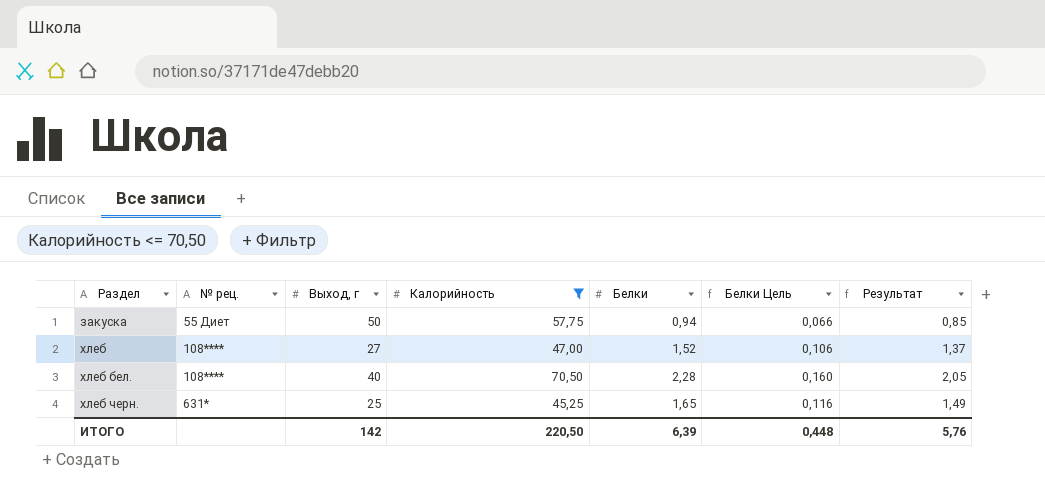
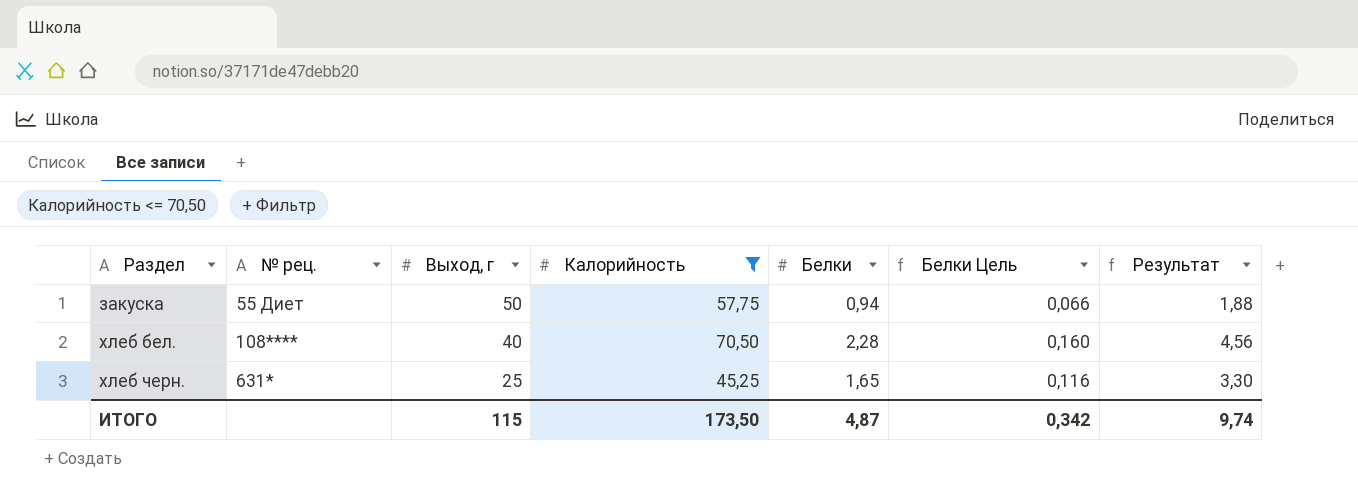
column Результат | formula: [Белки] * 0,9 -> [Белки] * 2
row хлеб: 108**** | 27 | 47,00 | 1,52 | 0,106 | 1,37 -> none
ИТОГО | Выход, г: 142 -> 115
ИТОГО | Калорийность: 220,50 -> 173,50
ИТОГО | Белки: 6,39 -> 4,87
ИТОГО | Белки Цель: 0,448 -> 0,342
ИТОГО | Результат: 5,76 -> 9,74

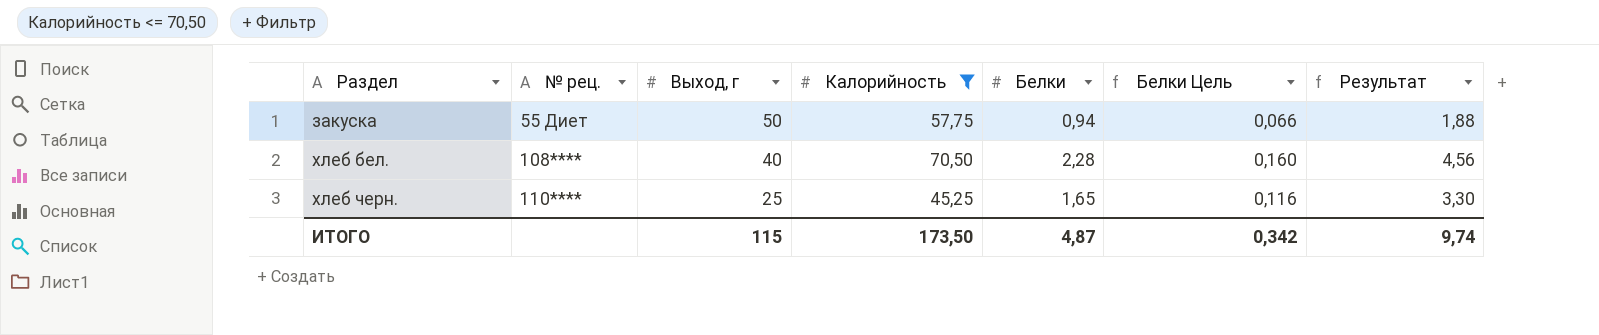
хлеб черн. | № рец.: 631* -> 110****

